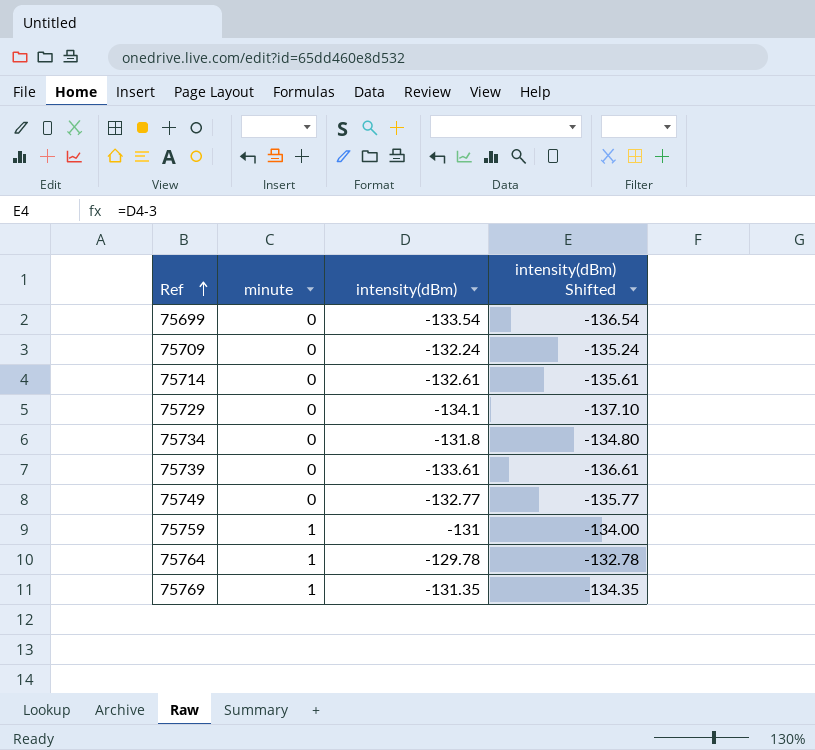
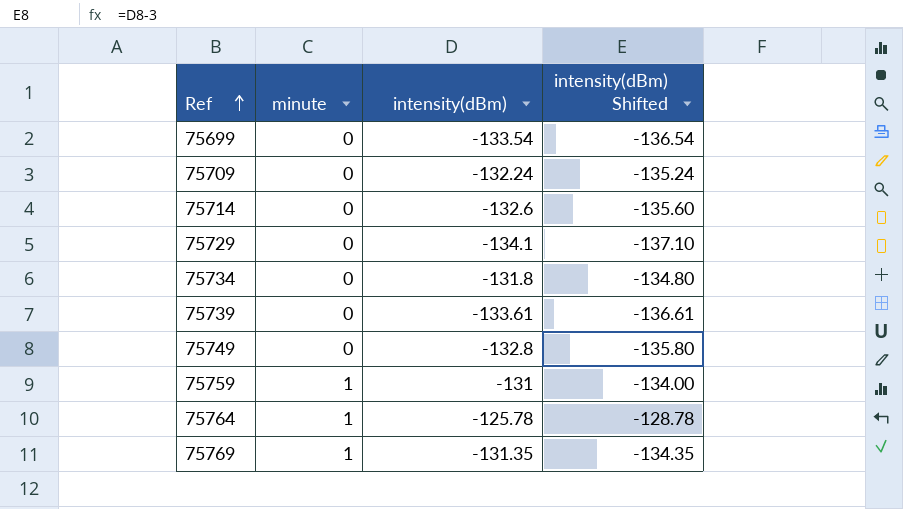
75714 | intensity(dBm): -132.61 -> -132.6
75714 | intensity(dBm) Shifted: -135.61 -> -135.60
75749 | intensity(dBm): -132.77 -> -132.8
75749 | intensity(dBm) Shifted: -135.77 -> -135.80
75764 | intensity(dBm): -129.78 -> -125.78
75764 | intensity(dBm) Shifted: -132.78 -> -128.78

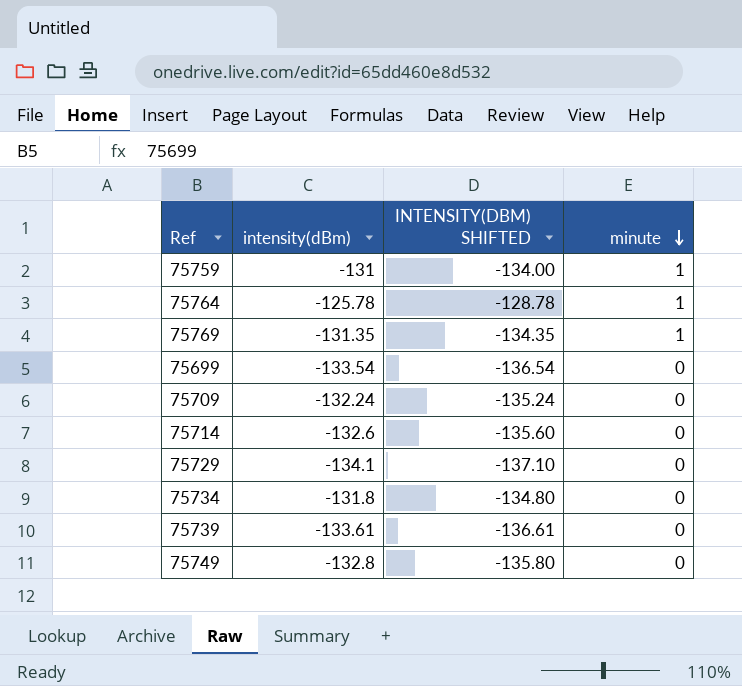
row order: Ref ascending -> minute descending
column name: intensity(dBm) Shifted -> INTENSITY(DBM) SHIFTED
column minute | position: 2 -> 4

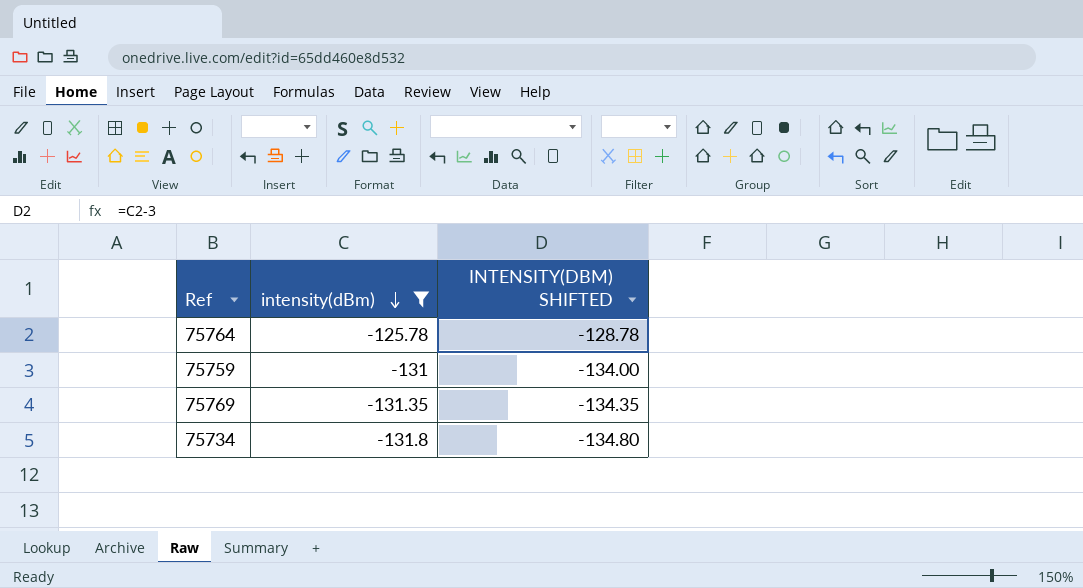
filter: none -> intensity(dBm) >= -131.8
row order: minute descending -> intensity(dBm) descending
column minute | position: 4 -> none

